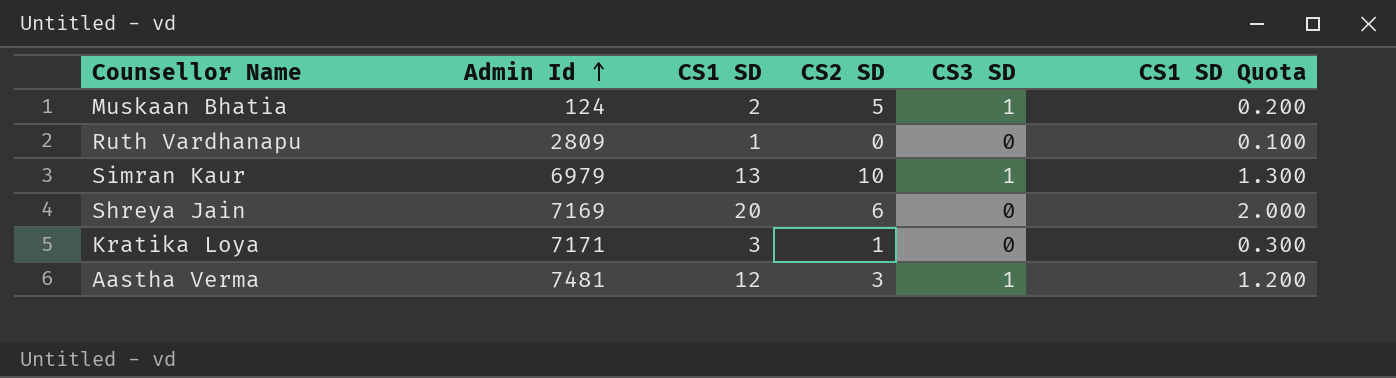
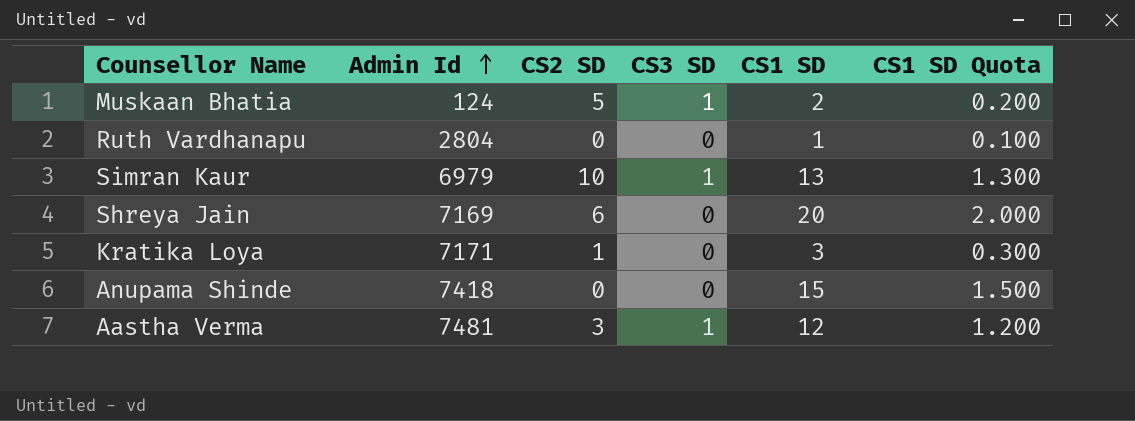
column CS1 SD | position: 3 -> 5
Ruth Vardhanapu | Admin Id: 2809 -> 2804
row Anupama Shinde: none -> 7418 | 0 | 0 | 15 | 1.500

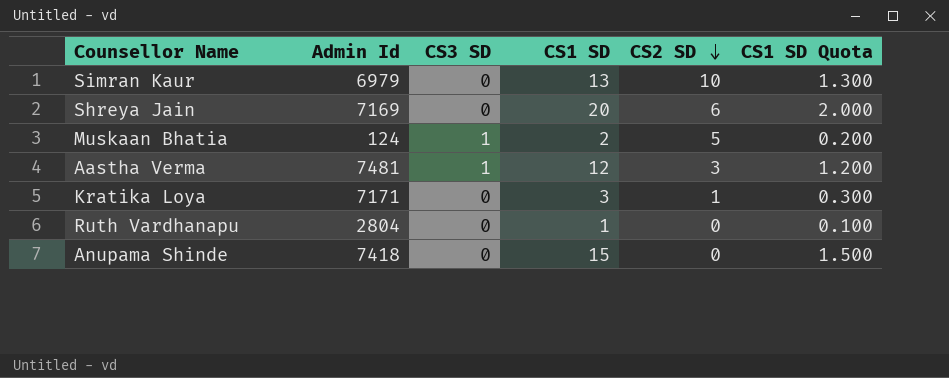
row order: Admin Id ascending -> CS2 SD descending
column CS2 SD | position: 3 -> 5
Simran Kaur | CS3 SD: 1 -> 0

